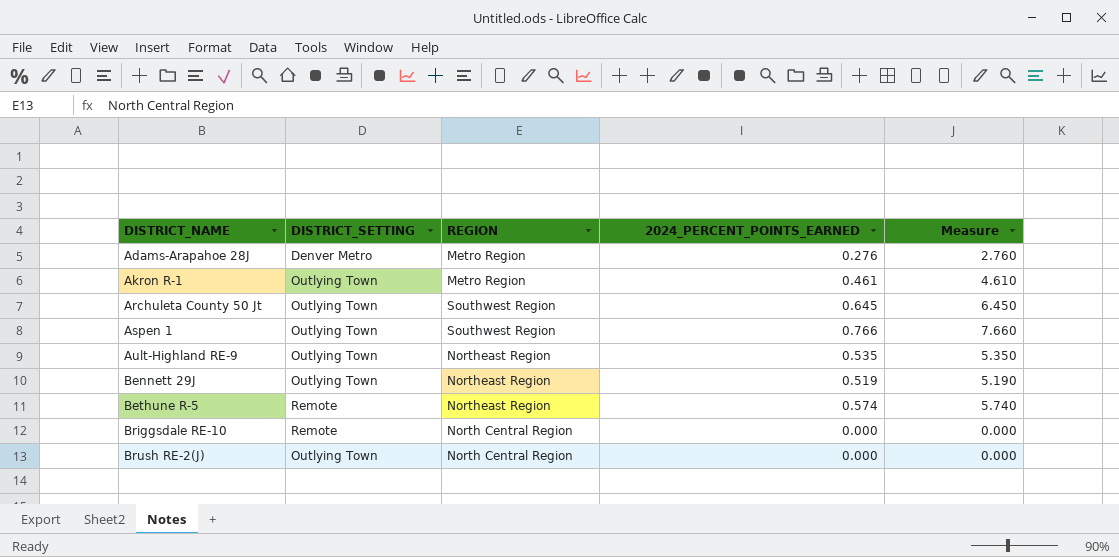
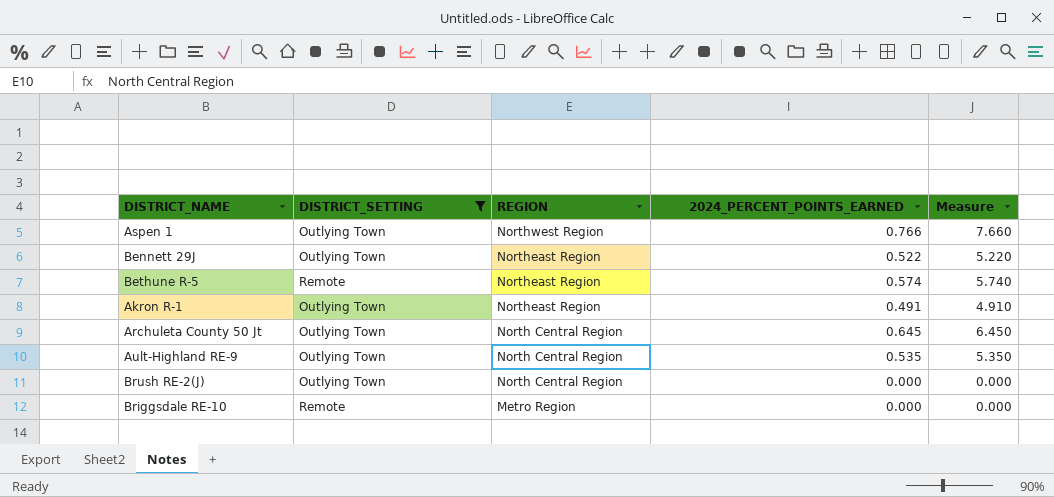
filter: none -> DISTRICT_SETTING != Denver Metro
row order: DISTRICT_NAME ascending -> REGION descending
Aspen 1 | REGION: Southwest Region -> Northwest Region
Bennett 29J | 2024_PERCENT_POINTS_EARNED: 0.519 -> 0.522
Bennett 29J | Measure: 5.190 -> 5.220
Akron R-1 | REGION: Metro Region -> Northeast Region
Akron R-1 | 2024_PERCENT_POINTS_EARNED: 0.461 -> 0.491
Akron R-1 | Measure: 4.610 -> 4.910
Archuleta County 50 Jt | REGION: Southwest Region -> North Central Region
Ault-Highland RE-9 | REGION: Northeast Region -> North Central Region
Briggsdale RE-10 | REGION: North Central Region -> Metro Region

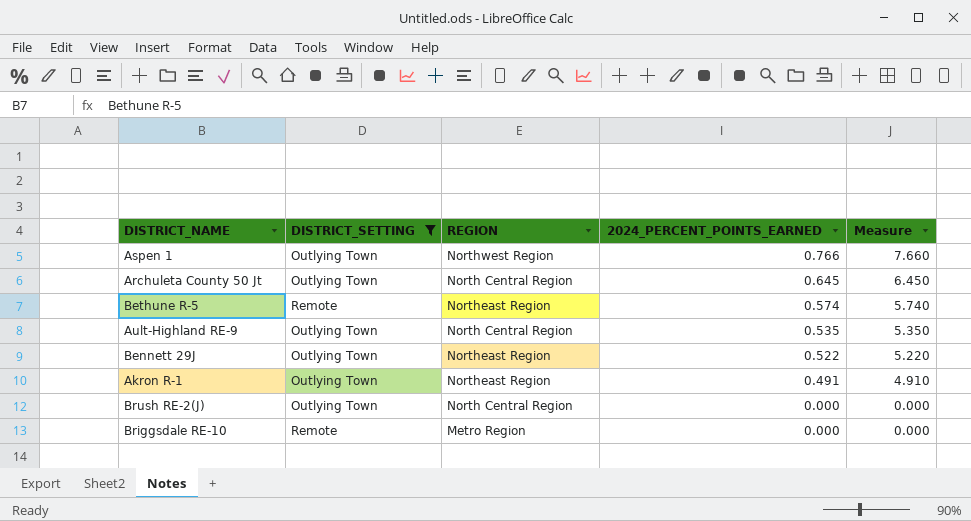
row order: REGION descending -> 2024_PERCENT_POINTS_EARNED descending

